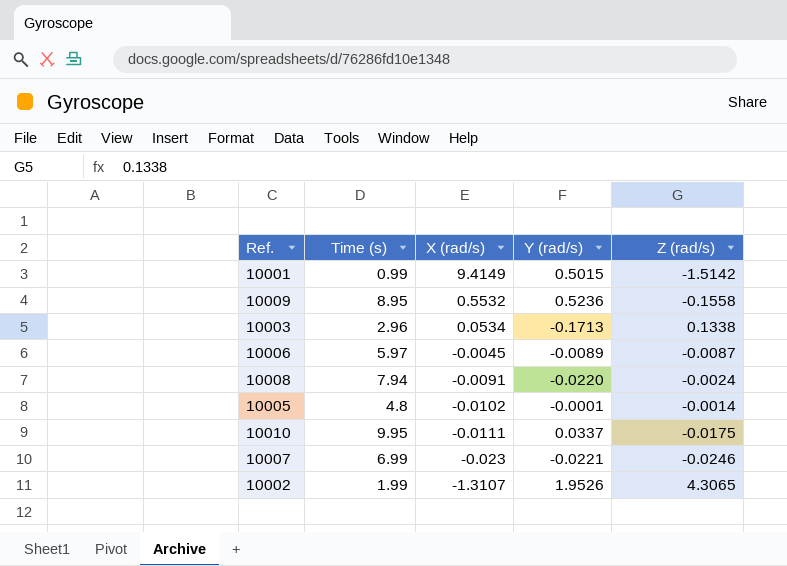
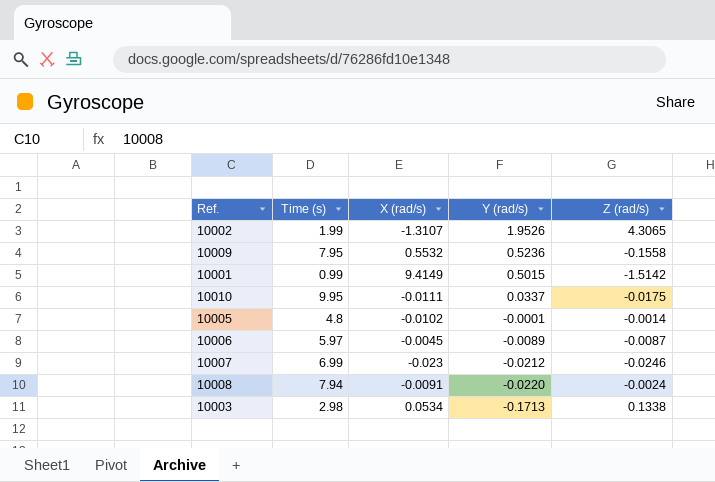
row order: X (rad/s) descending -> Y (rad/s) descending
10009 | Time (s): 8.95 -> 7.95
10007 | Y (rad/s): -0.0221 -> -0.0212
10003 | Time (s): 2.96 -> 2.98

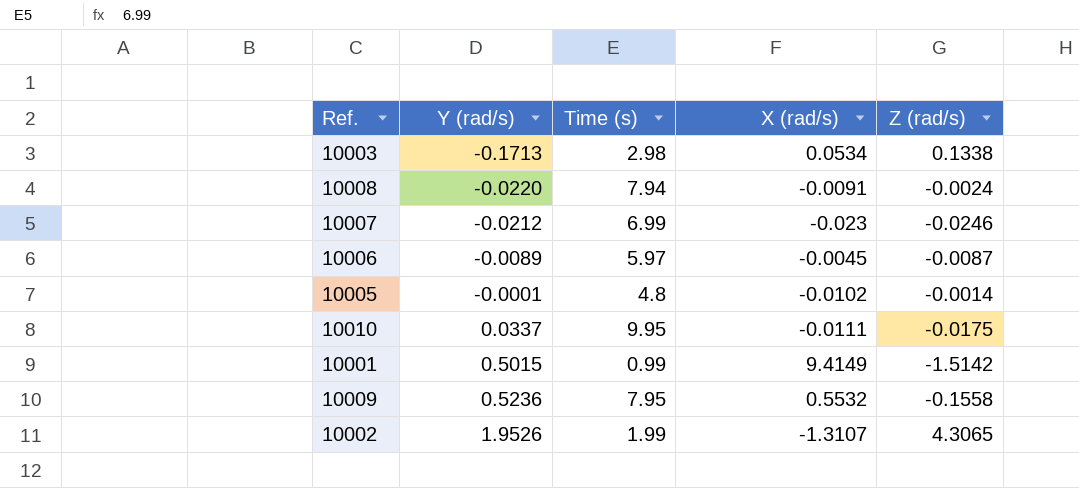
row order: Y (rad/s) descending -> Y (rad/s) ascending
column Y (rad/s) | position: 4 -> 2

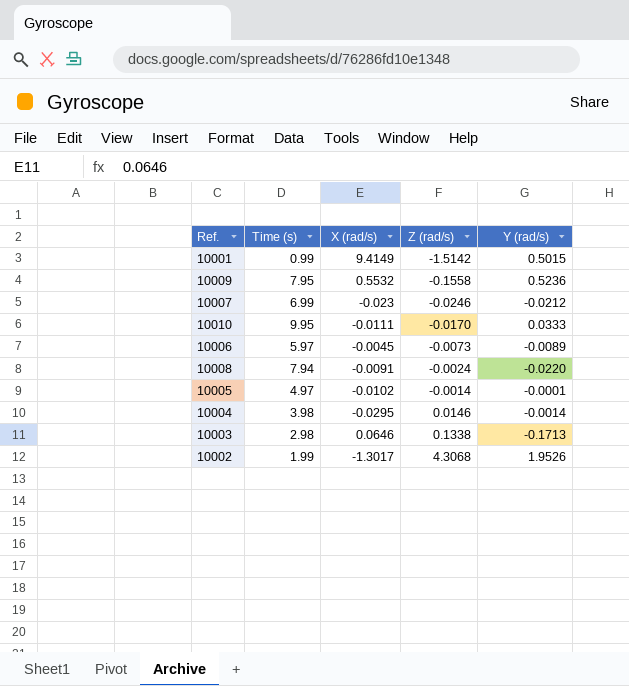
row order: Y (rad/s) ascending -> Z (rad/s) ascending
column Y (rad/s) | position: 2 -> 5
10010 | Z (rad/s): -0.0175 -> -0.0170
10010 | Y (rad/s): 0.0337 -> 0.0333
10006 | Z (rad/s): -0.0087 -> -0.0073
10005 | Time (s): 4.8 -> 4.97
row 10004: none -> 3.98 | -0.0295 | 0.0146 | -0.0014
10003 | X (rad/s): 0.0534 -> 0.0646
10002 | X (rad/s): -1.3107 -> -1.3017
10002 | Z (rad/s): 4.3065 -> 4.3068

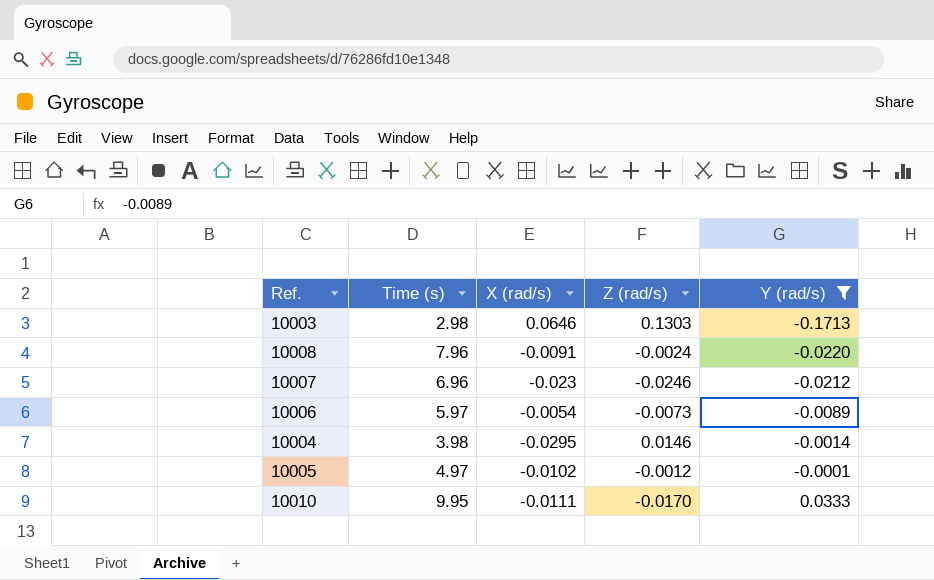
filter: none -> Y (rad/s) <= 0.0333
row order: Z (rad/s) ascending -> Y (rad/s) ascending
10003 | Z (rad/s): 0.1338 -> 0.1303
10008 | Time (s): 7.94 -> 7.96
10007 | Time (s): 6.99 -> 6.96
10006 | X (rad/s): -0.0045 -> -0.0054
10005 | Z (rad/s): -0.0014 -> -0.0012

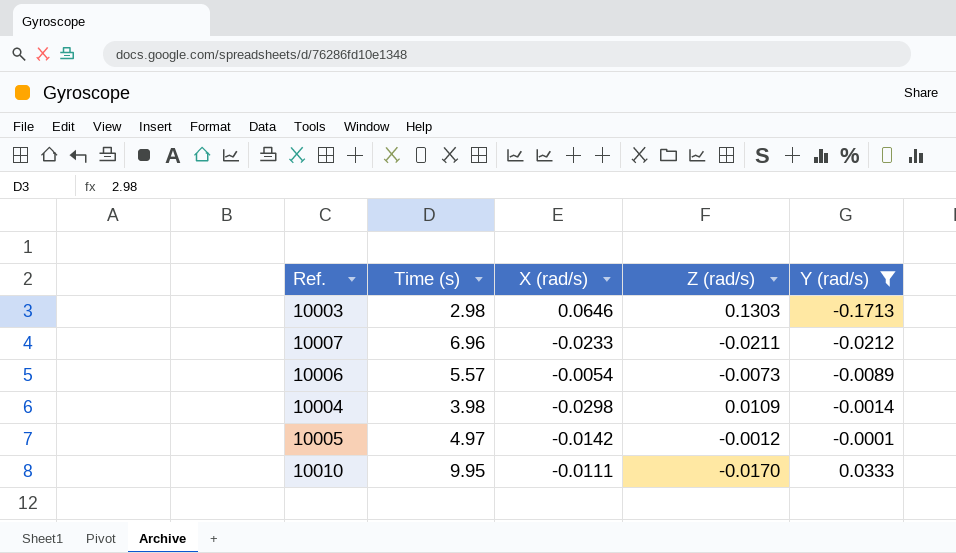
row 10008: 7.96 | -0.0091 | -0.0024 | -0.0220 -> none
10007 | X (rad/s): -0.023 -> -0.0233
10007 | Z (rad/s): -0.0246 -> -0.0211
10006 | Time (s): 5.97 -> 5.57
10004 | X (rad/s): -0.0295 -> -0.0298
10004 | Z (rad/s): 0.0146 -> 0.0109
10005 | X (rad/s): -0.0102 -> -0.0142

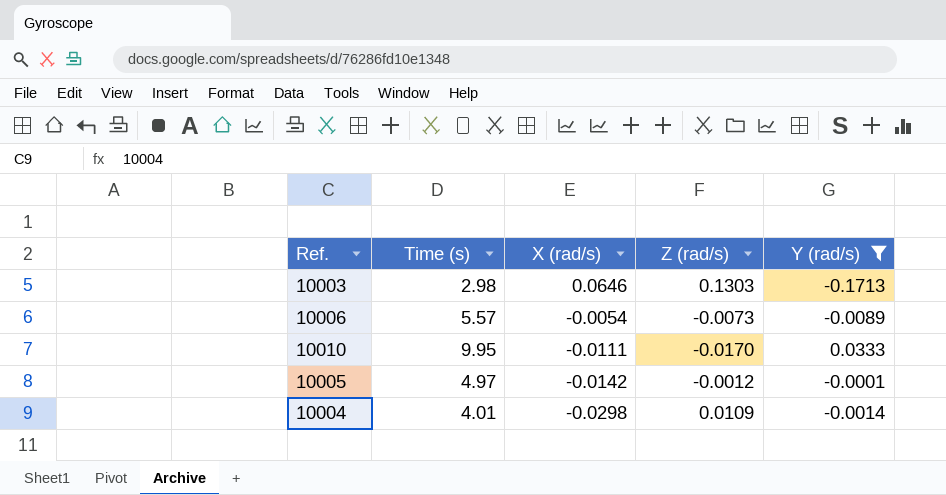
row order: Y (rad/s) ascending -> X (rad/s) descending
row 10007: 6.96 | -0.0233 | -0.0211 | -0.0212 -> none
10004 | Time (s): 3.98 -> 4.01

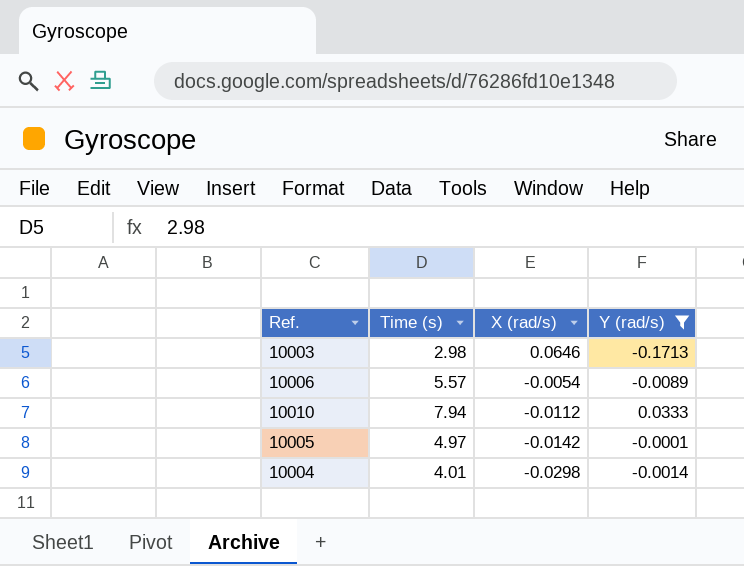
column Z (rad/s) | position: 4 -> none
10010 | Time (s): 9.95 -> 7.94
10010 | X (rad/s): -0.0111 -> -0.0112

